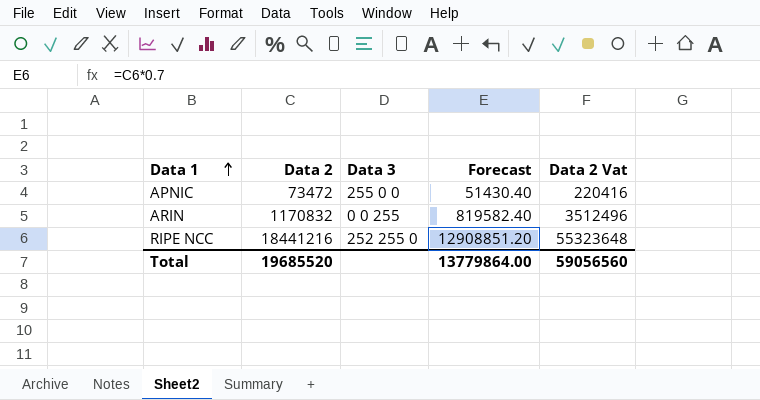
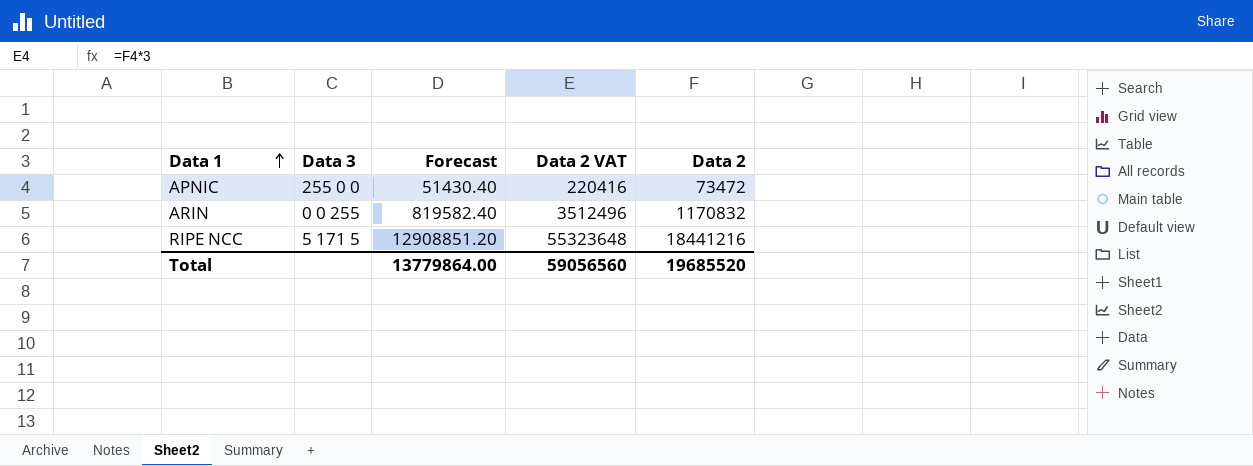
column name: Data 2 Vat -> Data 2 VAT
column Data 2 | position: 2 -> 5
RIPE NCC | Data 3: 252 255 0 -> 5 171 5

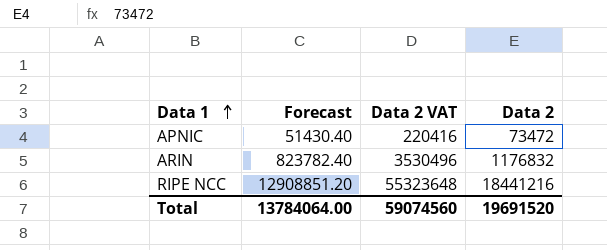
column Data 3 | position: 2 -> none
ARIN | Forecast: 819582.40 -> 823782.40
ARIN | Data 2 VAT: 3512496 -> 3530496
ARIN | Data 2: 1170832 -> 1176832
Total | Forecast: 13779864.00 -> 13784064.00
Total | Data 2 VAT: 59056560 -> 59074560
Total | Data 2: 19685520 -> 19691520

